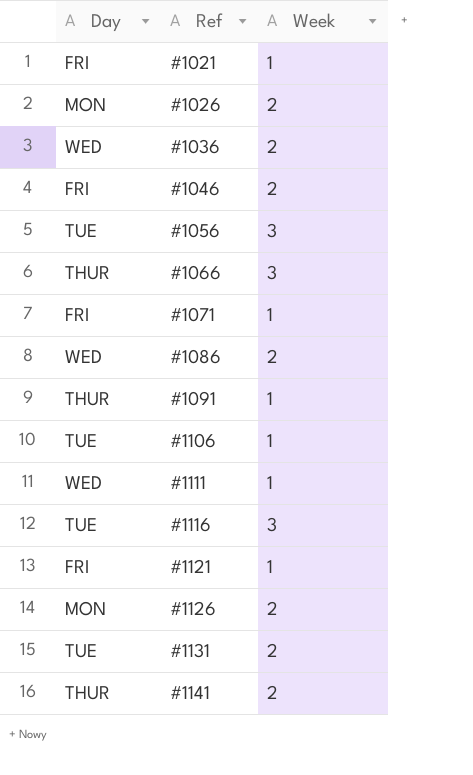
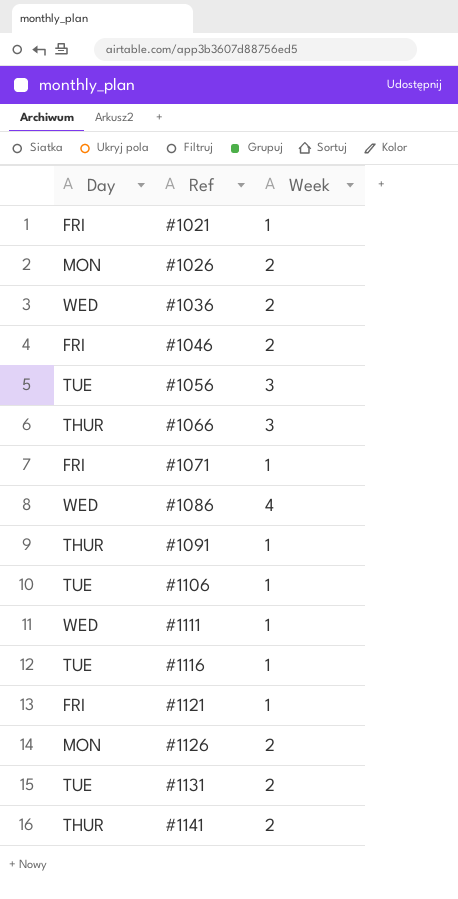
#1086 | Week: 2 -> 4
#1116 | Week: 3 -> 1

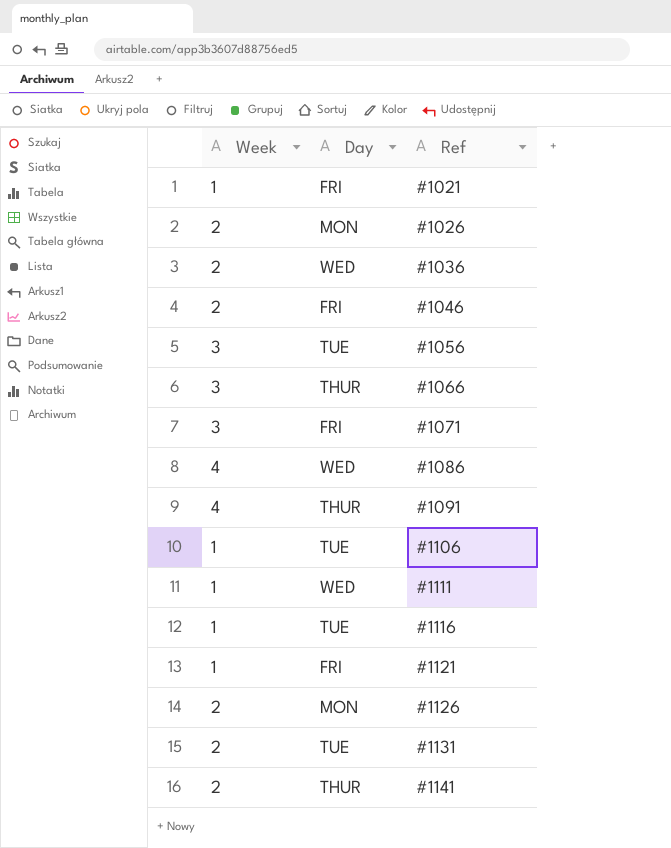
column Week | position: 3 -> 1
#1071 | Week: 1 -> 3
#1091 | Week: 1 -> 4

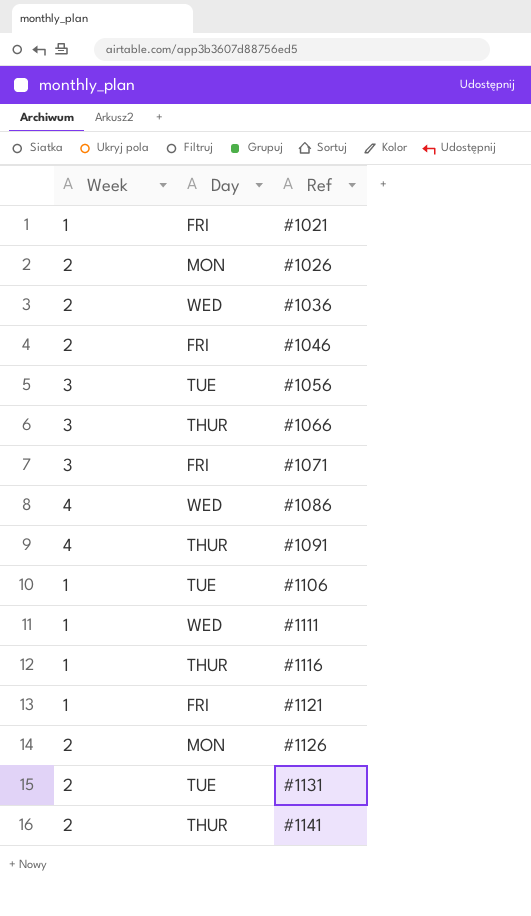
#1116 | Day: TUE -> THUR

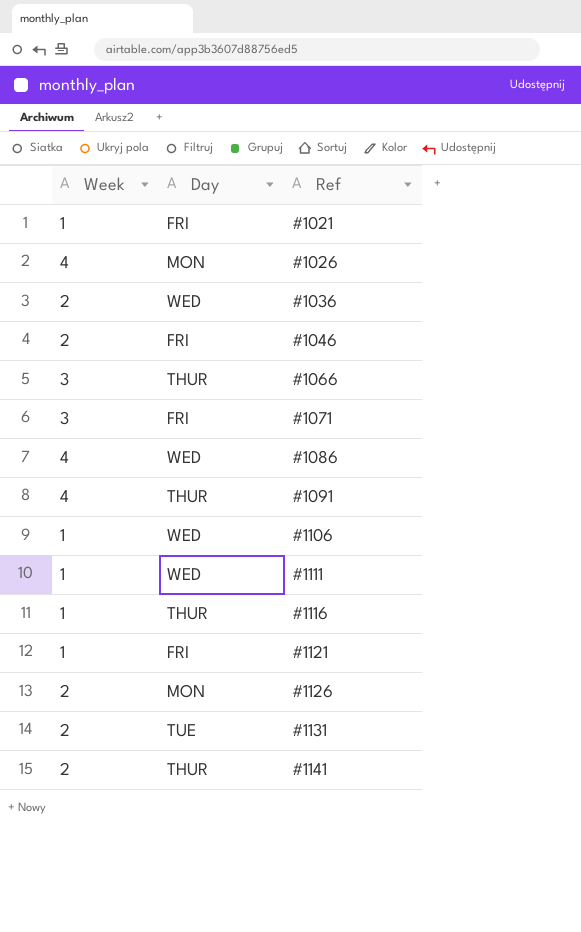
row #1056: 3 | TUE -> none
#1026 | Week: 2 -> 4
#1106 | Day: TUE -> WED

